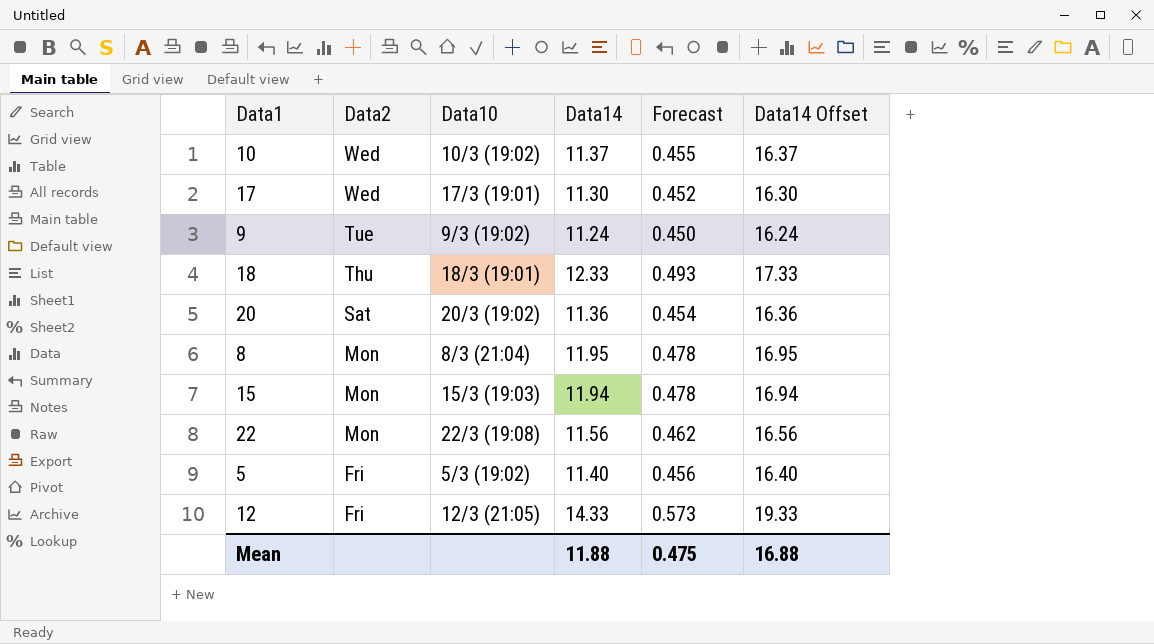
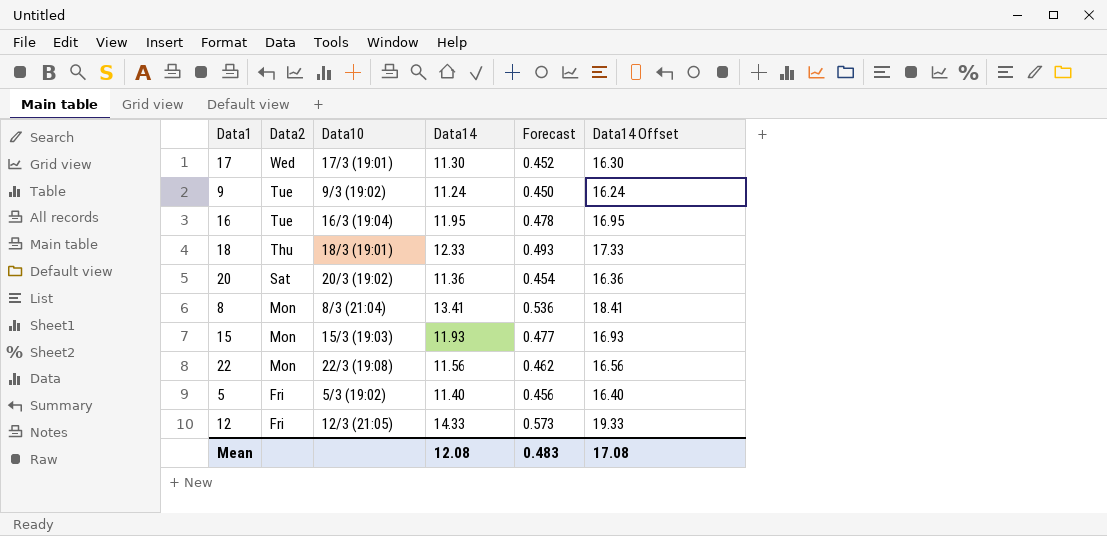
row 10: Wed | 10/3 (19:02) | 11.37 | 0.455 | 16.37 -> none
row 16: none -> Tue | 16/3 (19:04) | 11.95 | 0.478 | 16.95
8 | Data14: 11.95 -> 13.41
8 | Forecast: 0.478 -> 0.536
8 | Data14 Offset: 16.95 -> 18.41
15 | Data14: 11.94 -> 11.93
15 | Forecast: 0.478 -> 0.477
15 | Data14 Offset: 16.94 -> 16.93
Mean | Data14: 11.88 -> 12.08
Mean | Forecast: 0.475 -> 0.483
Mean | Data14 Offset: 16.88 -> 17.08

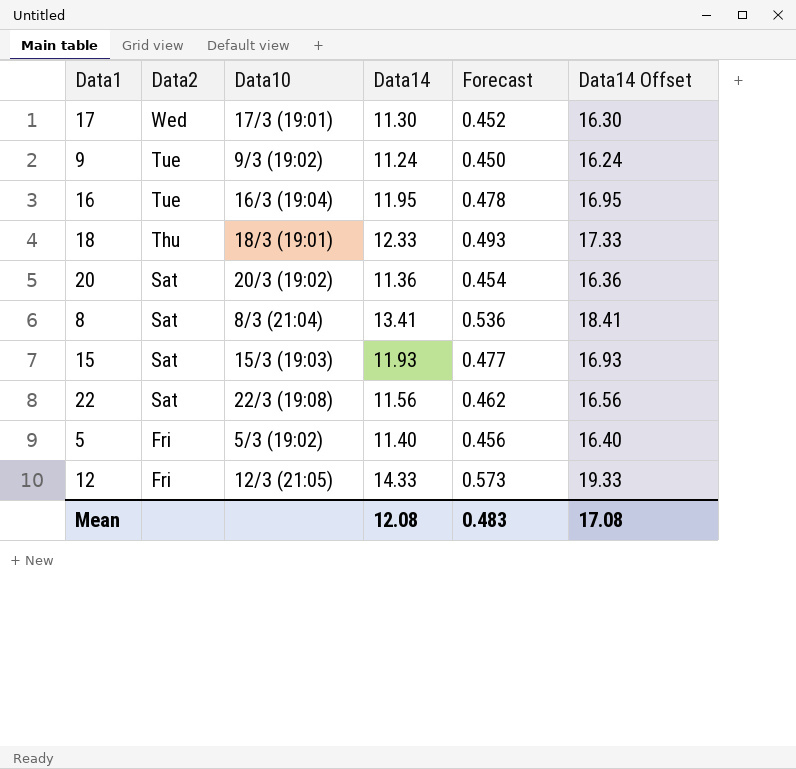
8 | Data2: Mon -> Sat
15 | Data2: Mon -> Sat
22 | Data2: Mon -> Sat

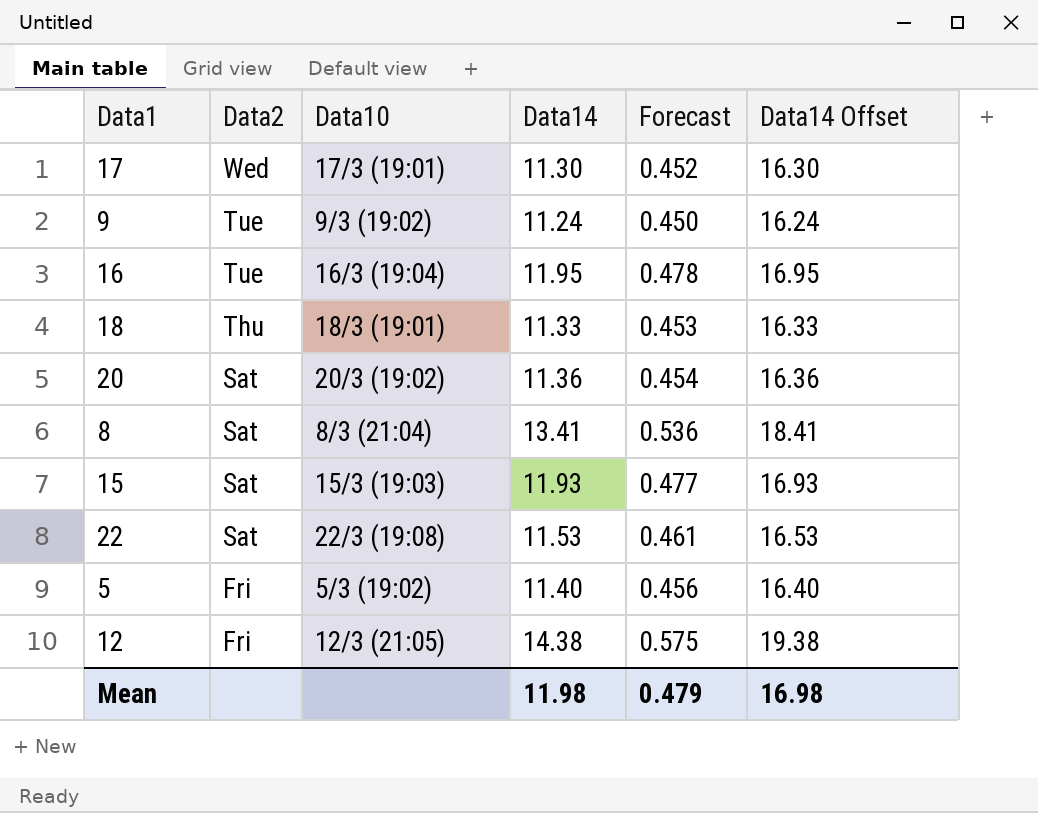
18 | Data14: 12.33 -> 11.33
18 | Forecast: 0.493 -> 0.453
18 | Data14 Offset: 17.33 -> 16.33
22 | Data14: 11.56 -> 11.53
22 | Forecast: 0.462 -> 0.461
22 | Data14 Offset: 16.56 -> 16.53
12 | Data14: 14.33 -> 14.38
12 | Forecast: 0.573 -> 0.575
12 | Data14 Offset: 19.33 -> 19.38
Mean | Data14: 12.08 -> 11.98
Mean | Forecast: 0.483 -> 0.479
Mean | Data14 Offset: 17.08 -> 16.98

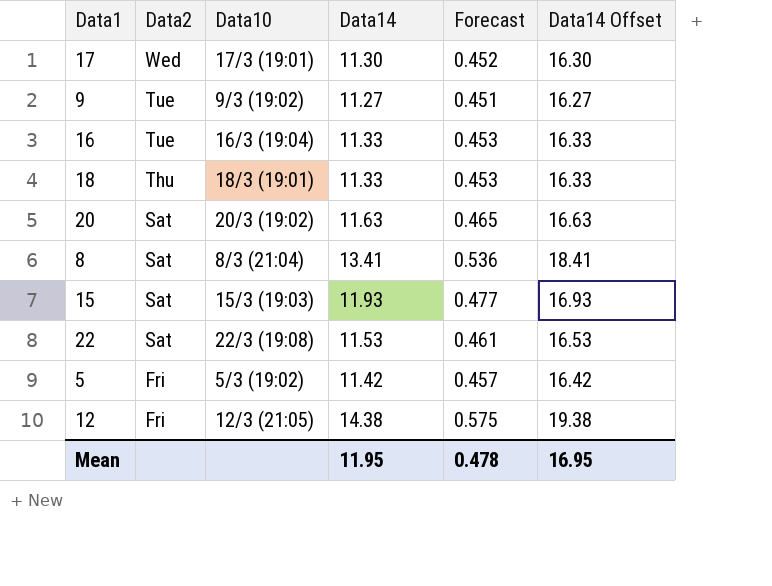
9 | Data14: 11.24 -> 11.27
9 | Forecast: 0.450 -> 0.451
9 | Data14 Offset: 16.24 -> 16.27
16 | Data14: 11.95 -> 11.33
16 | Forecast: 0.478 -> 0.453
16 | Data14 Offset: 16.95 -> 16.33
20 | Data14: 11.36 -> 11.63
20 | Forecast: 0.454 -> 0.465
20 | Data14 Offset: 16.36 -> 16.63
5 | Data14: 11.40 -> 11.42
5 | Forecast: 0.456 -> 0.457
5 | Data14 Offset: 16.40 -> 16.42
Mean | Data14: 11.98 -> 11.95
Mean | Forecast: 0.479 -> 0.478
Mean | Data14 Offset: 16.98 -> 16.95

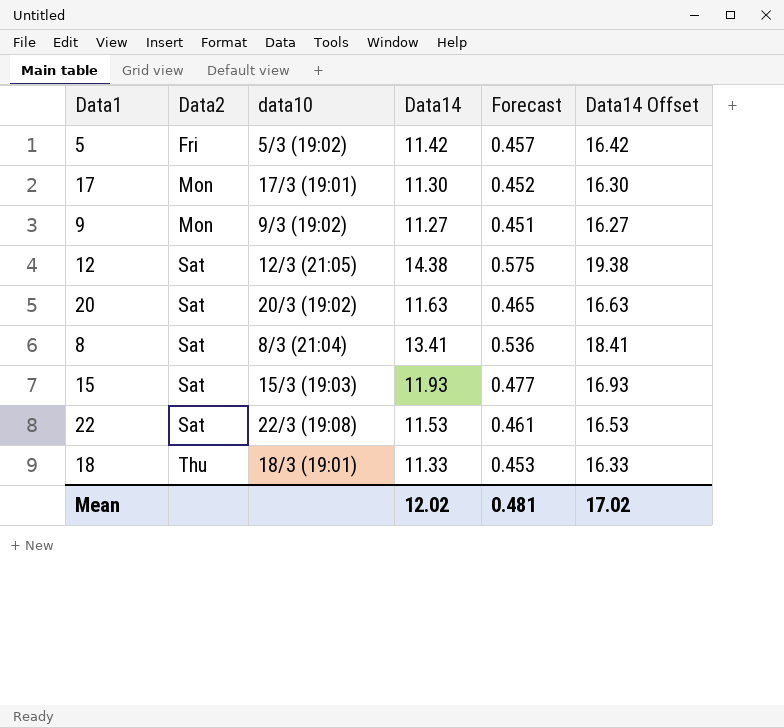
row order: Data2 descending -> Data2 ascending
column name: Data10 -> data10
row 16: Tue | 16/3 (19:04) | 11.33 | 0.453 | 16.33 -> none
17 | Data2: Wed -> Mon
9 | Data2: Tue -> Mon
12 | Data2: Fri -> Sat
Mean | Data14: 11.95 -> 12.02
Mean | Forecast: 0.478 -> 0.481
Mean | Data14 Offset: 16.95 -> 17.02

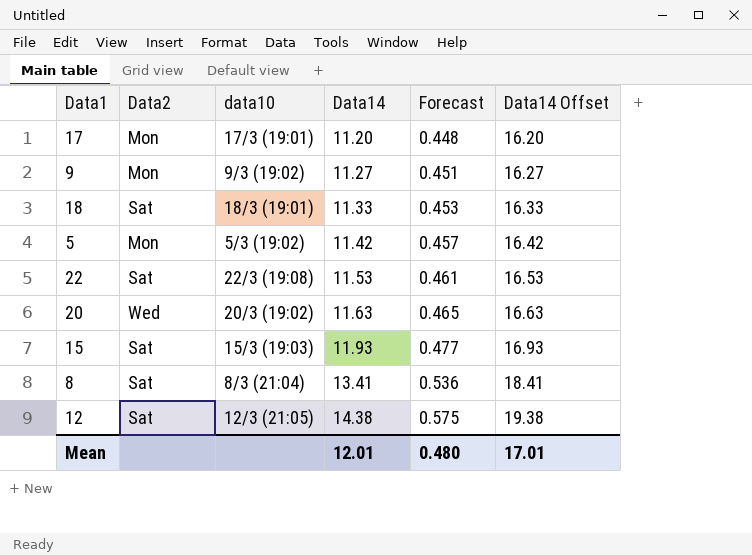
row order: Data2 ascending -> Data14 ascending
17 | Data14: 11.30 -> 11.20
17 | Forecast: 0.452 -> 0.448
17 | Data14 Offset: 16.30 -> 16.20
18 | Data2: Thu -> Sat
5 | Data2: Fri -> Mon
20 | Data2: Sat -> Wed
Mean | Data14: 12.02 -> 12.01
Mean | Forecast: 0.481 -> 0.480
Mean | Data14 Offset: 17.02 -> 17.01

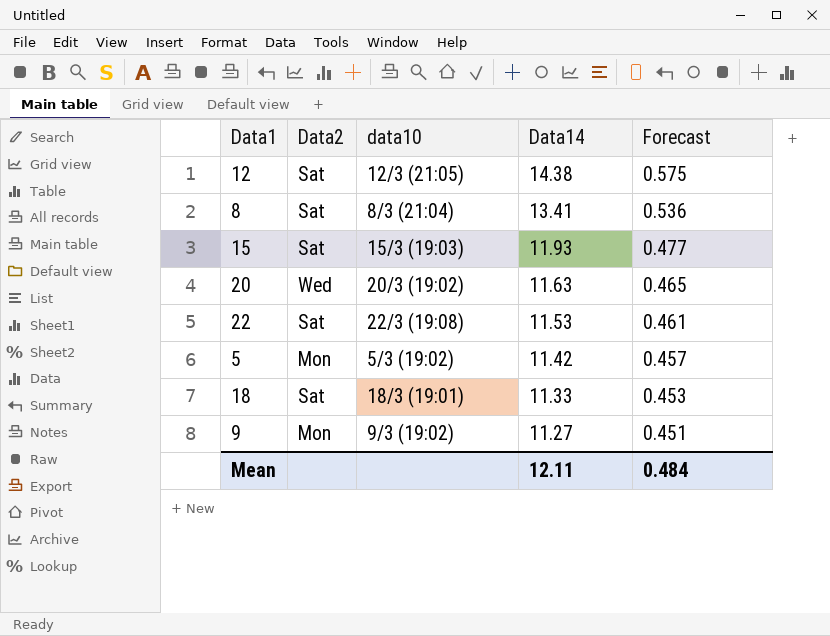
row order: Data14 ascending -> Data14 descending
column Data14 Offset | formula: [Data14] + 5 -> none
row 17: Mon | 17/3 (19:01) | 11.20 | 0.448 | 16.20 -> none
Mean | Data14: 12.01 -> 12.11
Mean | Forecast: 0.480 -> 0.484

